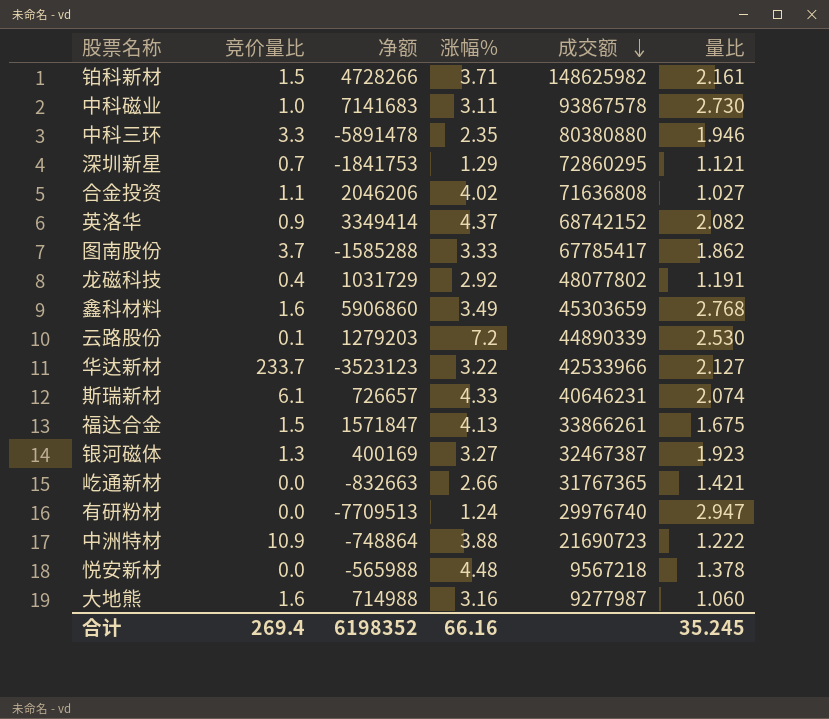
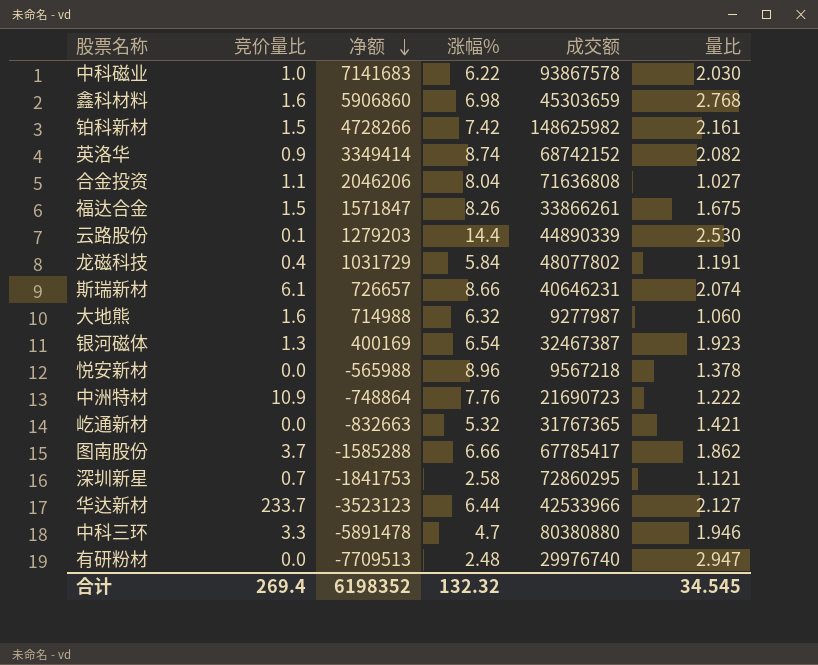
row order: 成交额 descending -> 净额 descending
中科磁业 | 涨幅%: 3.11 -> 6.22
中科磁业 | 量比: 2.730 -> 2.030
鑫科材料 | 涨幅%: 3.49 -> 6.98
铂科新材 | 涨幅%: 3.71 -> 7.42
英洛华 | 涨幅%: 4.37 -> 8.74
合金投资 | 涨幅%: 4.02 -> 8.04
福达合金 | 涨幅%: 4.13 -> 8.26
云路股份 | 涨幅%: 7.2 -> 14.4
龙磁科技 | 涨幅%: 2.92 -> 5.84
斯瑞新材 | 涨幅%: 4.33 -> 8.66
大地熊 | 涨幅%: 3.16 -> 6.32
银河磁体 | 涨幅%: 3.27 -> 6.54
悦安新材 | 涨幅%: 4.48 -> 8.96
中洲特材 | 涨幅%: 3.88 -> 7.76
屹通新材 | 涨幅%: 2.66 -> 5.32
图南股份 | 涨幅%: 3.33 -> 6.66
深圳新星 | 涨幅%: 1.29 -> 2.58
华达新材 | 涨幅%: 3.22 -> 6.44
中科三环 | 涨幅%: 2.35 -> 4.7
有研粉材 | 涨幅%: 1.24 -> 2.48
合计 | 涨幅%: 66.16 -> 132.32
合计 | 量比: 35.245 -> 34.545

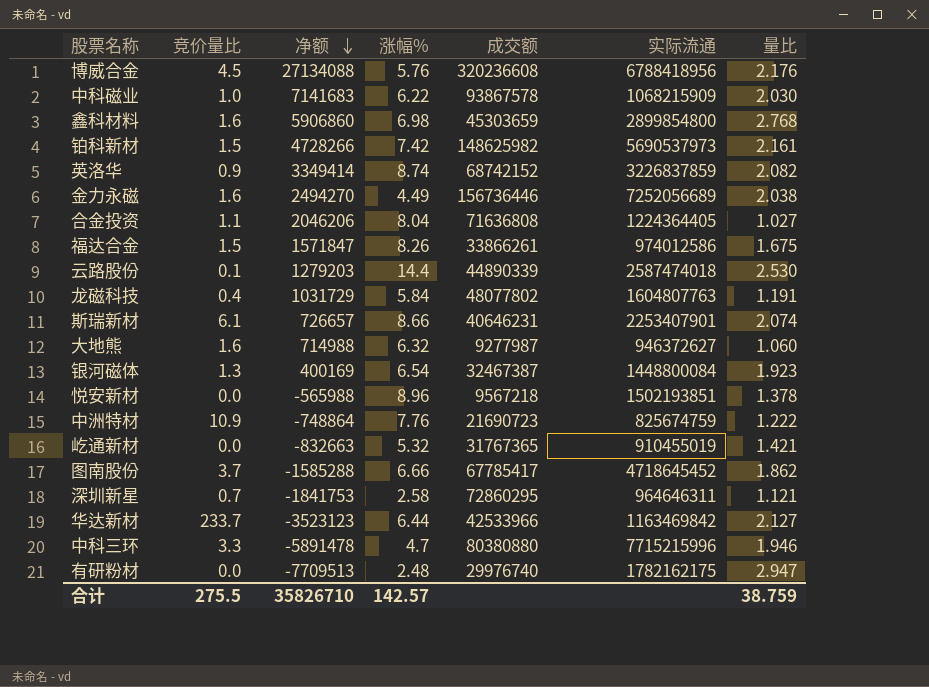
column 实际流通 | position: none -> 6
row 博威合金: none -> 4.5 | 27134088 | 5.76 | 320236608 | 6788418956 | 2.176
row 金力永磁: none -> 1.6 | 2494270 | 4.49 | 156736446 | 7252056689 | 2.038
合计 | 竞价量比: 269.4 -> 275.5
合计 | 净额: 6198352 -> 35826710
合计 | 涨幅%: 132.32 -> 142.57
合计 | 量比: 34.545 -> 38.759

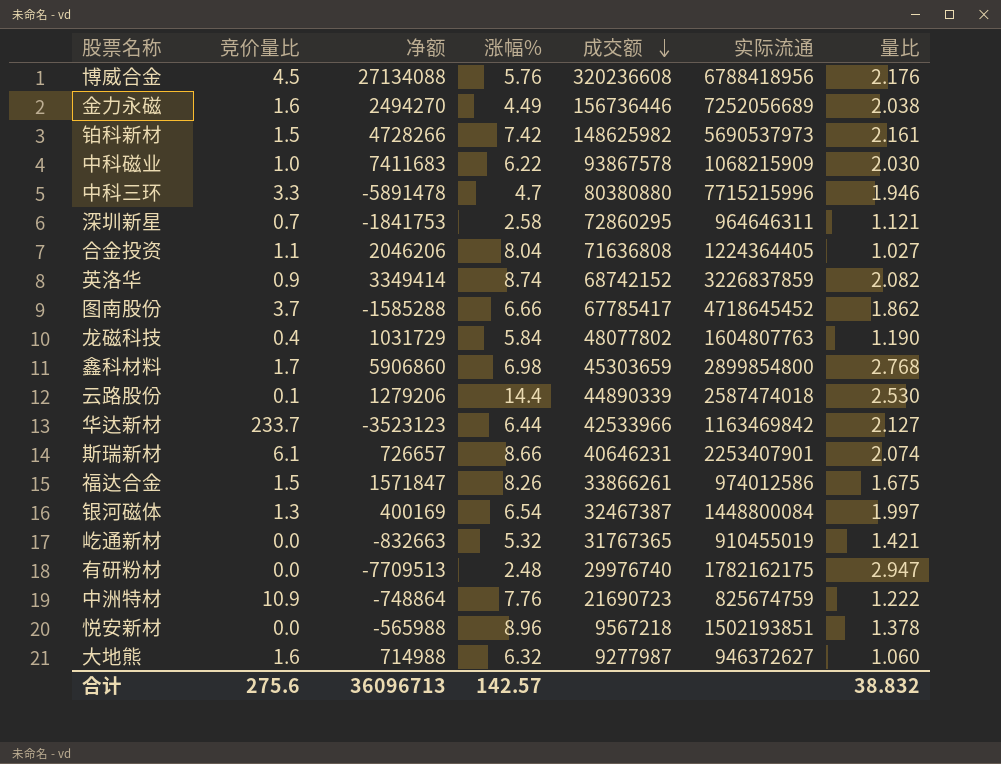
row order: 净额 descending -> 成交额 descending
中科磁业 | 净额: 7141683 -> 7411683
龙磁科技 | 量比: 1.191 -> 1.190
鑫科材料 | 竞价量比: 1.6 -> 1.7
云路股份 | 净额: 1279203 -> 1279206
银河磁体 | 量比: 1.923 -> 1.997
合计 | 竞价量比: 275.5 -> 275.6
合计 | 净额: 35826710 -> 36096713
合计 | 量比: 38.759 -> 38.832

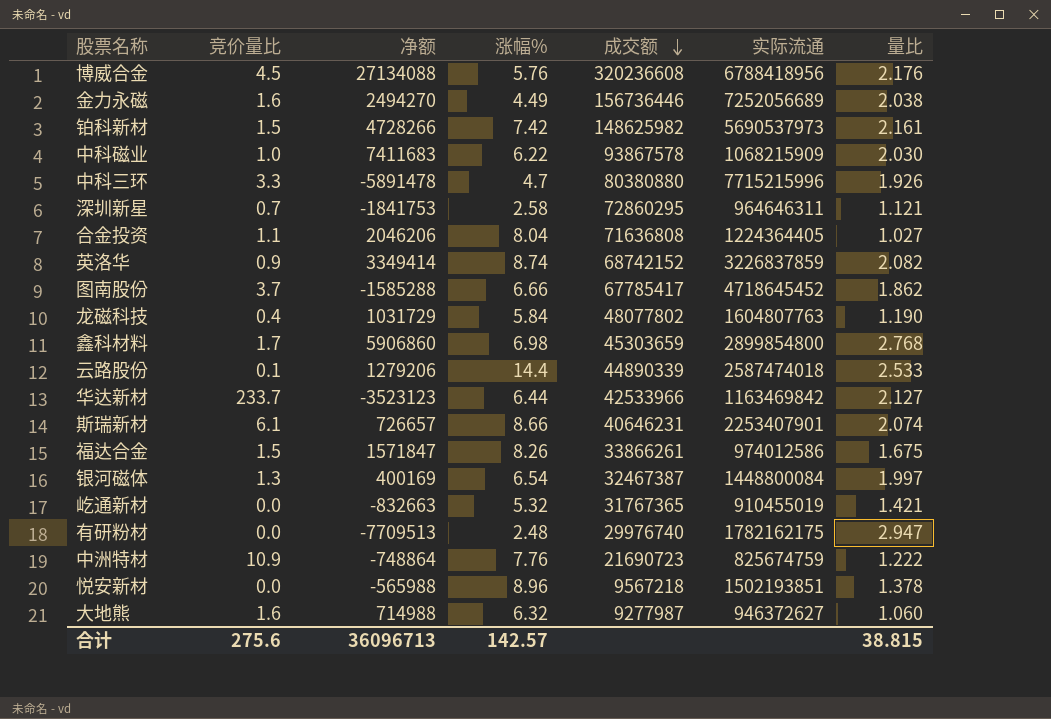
中科三环 | 量比: 1.946 -> 1.926
云路股份 | 量比: 2.530 -> 2.533
合计 | 量比: 38.832 -> 38.815

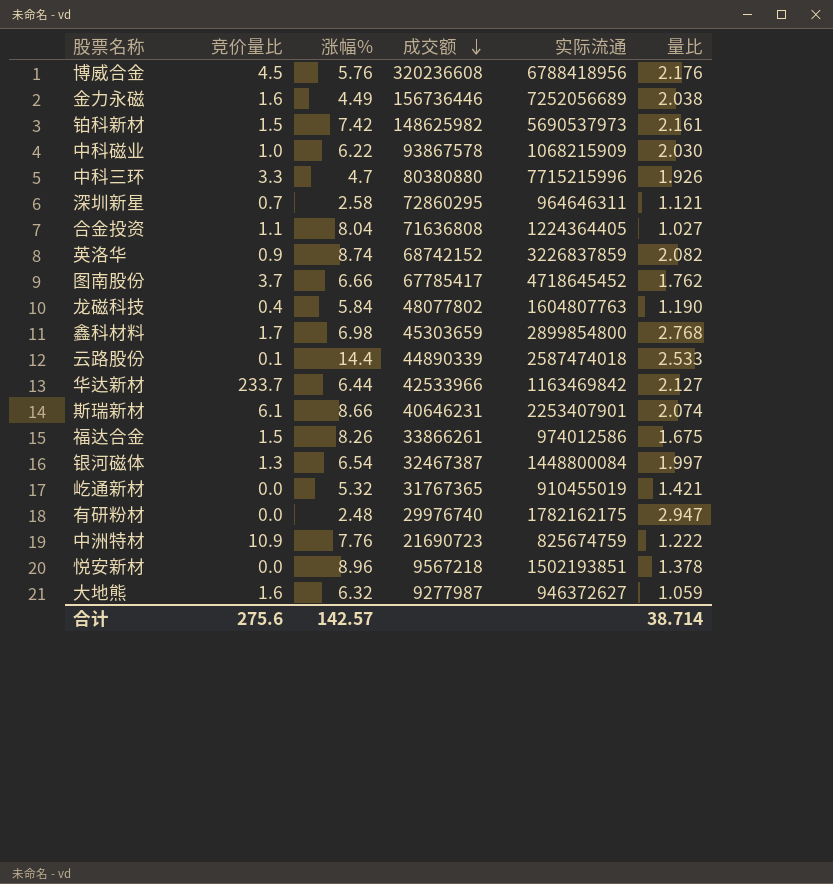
column 净额 | position: 3 -> none
图南股份 | 量比: 1.862 -> 1.762
大地熊 | 量比: 1.060 -> 1.059
合计 | 量比: 38.815 -> 38.714

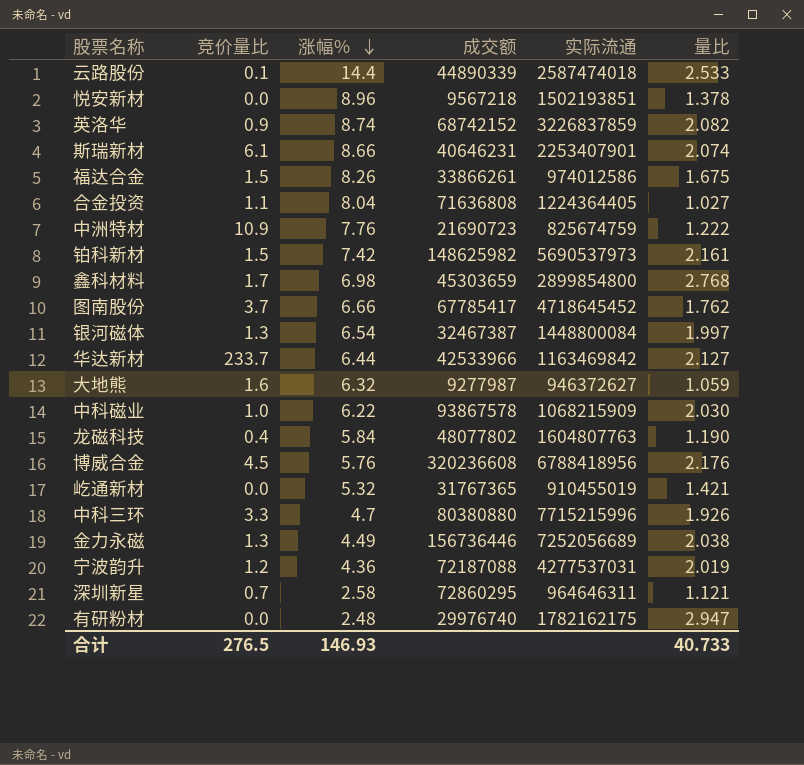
row order: 成交额 descending -> 涨幅% descending
金力永磁 | 竞价量比: 1.6 -> 1.3
row 宁波韵升: none -> 1.2 | 4.36 | 72187088 | 4277537031 | 2.019
合计 | 竞价量比: 275.6 -> 276.5
合计 | 涨幅%: 142.57 -> 146.93
合计 | 量比: 38.714 -> 40.733

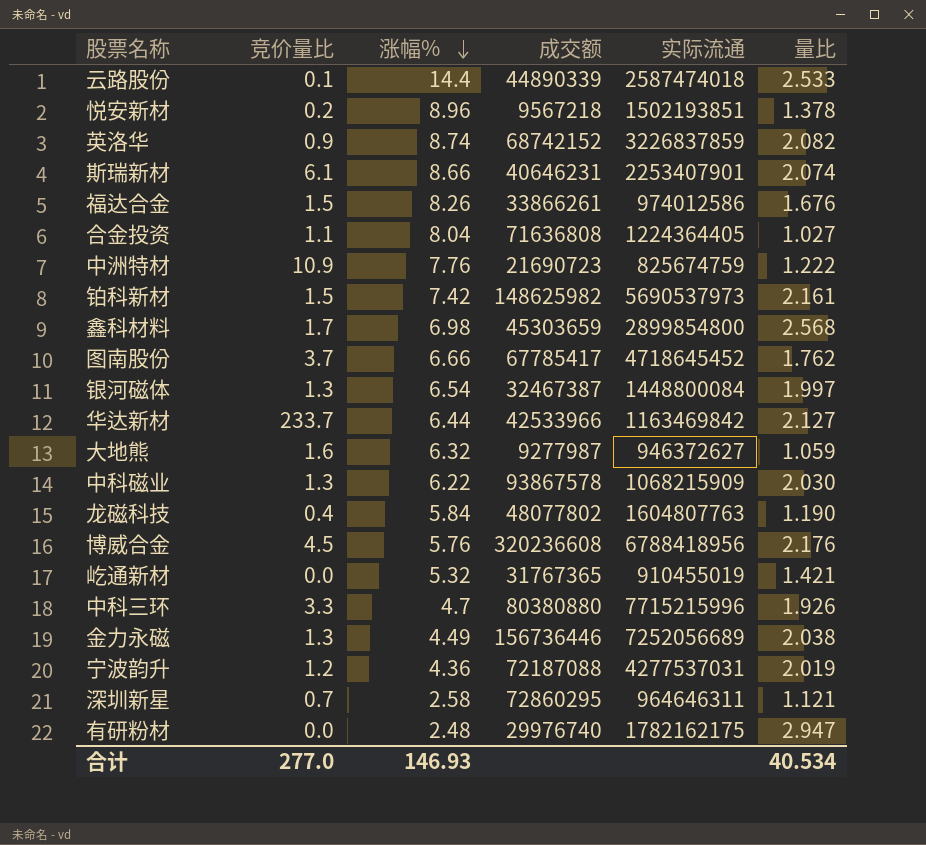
悦安新材 | 竞价量比: 0.0 -> 0.2
福达合金 | 量比: 1.675 -> 1.676
鑫科材料 | 量比: 2.768 -> 2.568
中科磁业 | 竞价量比: 1.0 -> 1.3
合计 | 竞价量比: 276.5 -> 277.0
合计 | 量比: 40.733 -> 40.534

